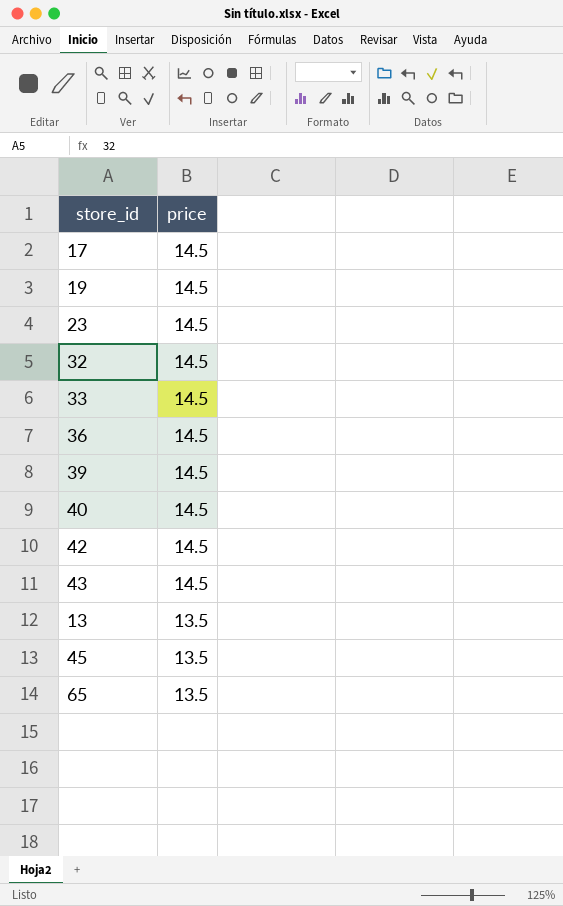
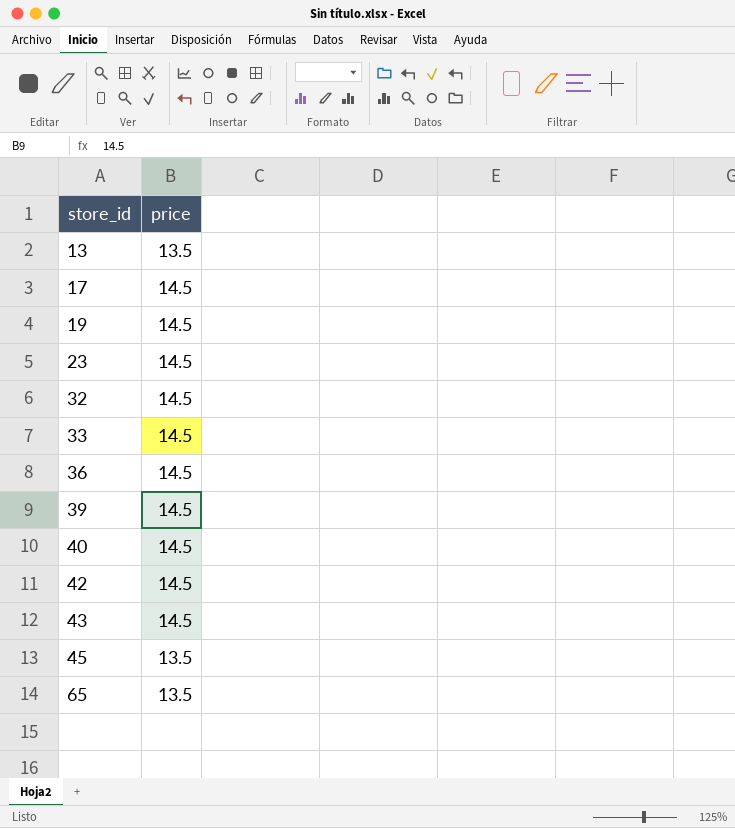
row order: price descending -> store_id ascending

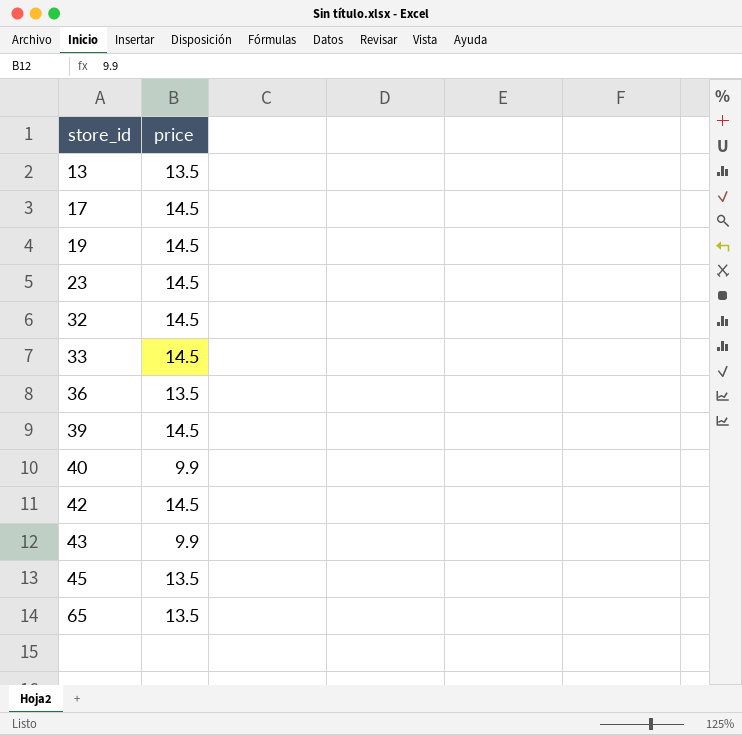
36 | price: 14.5 -> 13.5
40 | price: 14.5 -> 9.9
43 | price: 14.5 -> 9.9

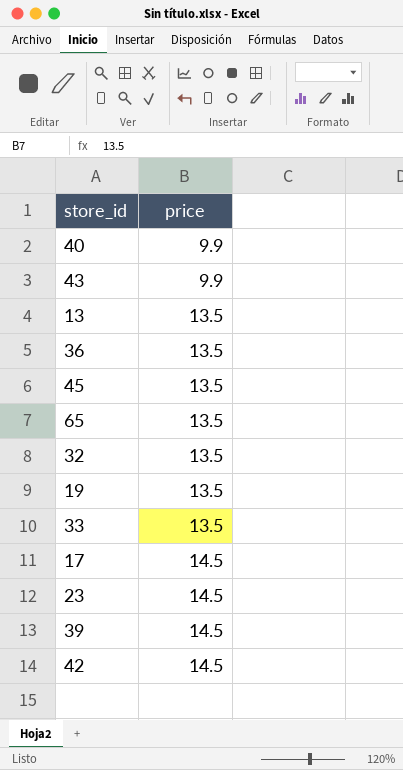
row order: store_id ascending -> price ascending
32 | price: 14.5 -> 13.5
19 | price: 14.5 -> 13.5
33 | price: 14.5 -> 13.5

